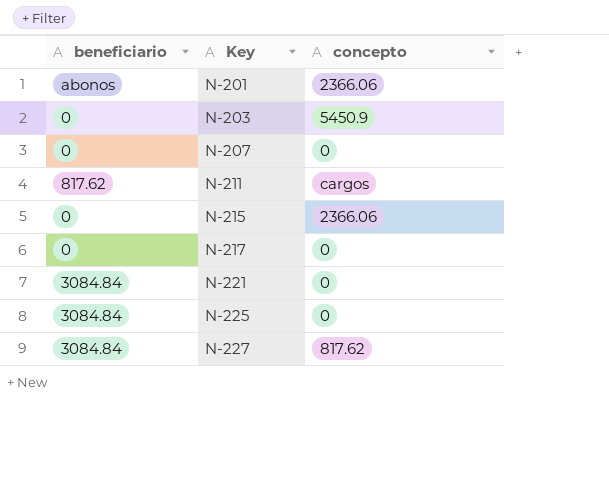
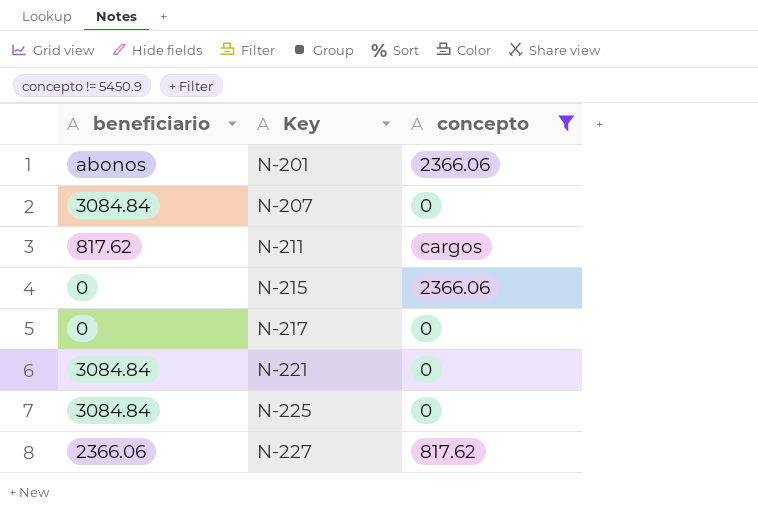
filter: none -> concepto != 5450.9
N-207 | beneficiario: 0 -> 3084.84
N-227 | beneficiario: 3084.84 -> 2366.06

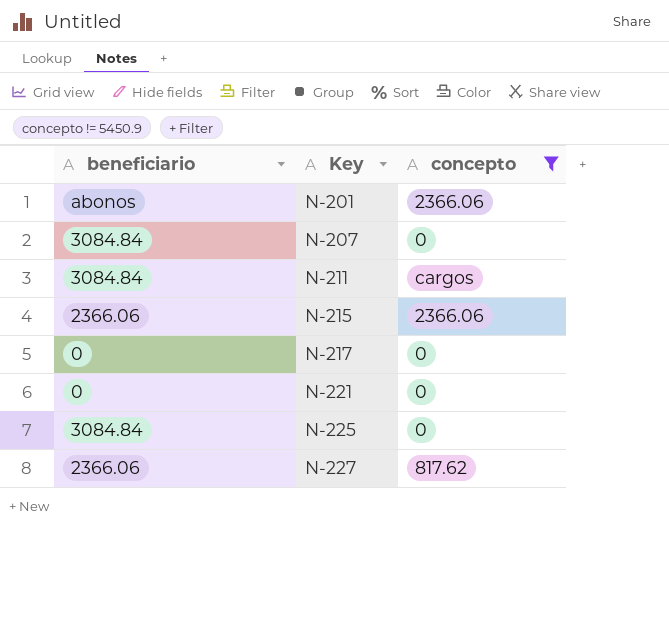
N-211 | beneficiario: 817.62 -> 3084.84
N-215 | beneficiario: 0 -> 2366.06
N-221 | beneficiario: 3084.84 -> 0

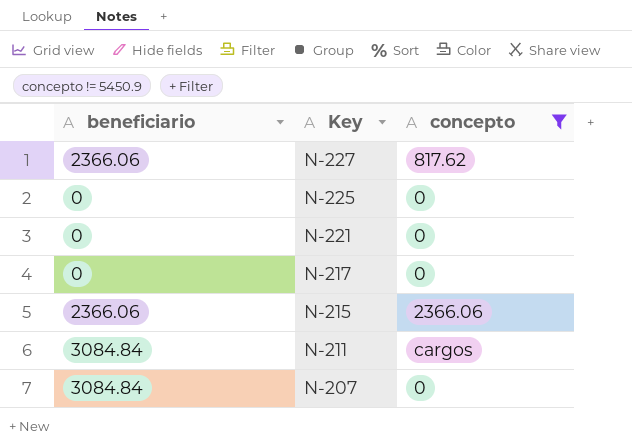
row order: Key ascending -> Key descending
row N-201: abonos | 2366.06 -> none
N-225 | beneficiario: 3084.84 -> 0

